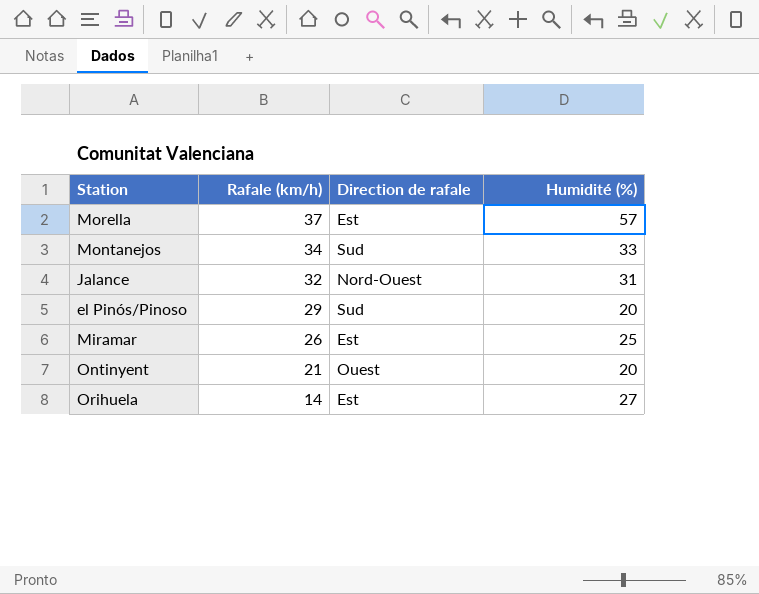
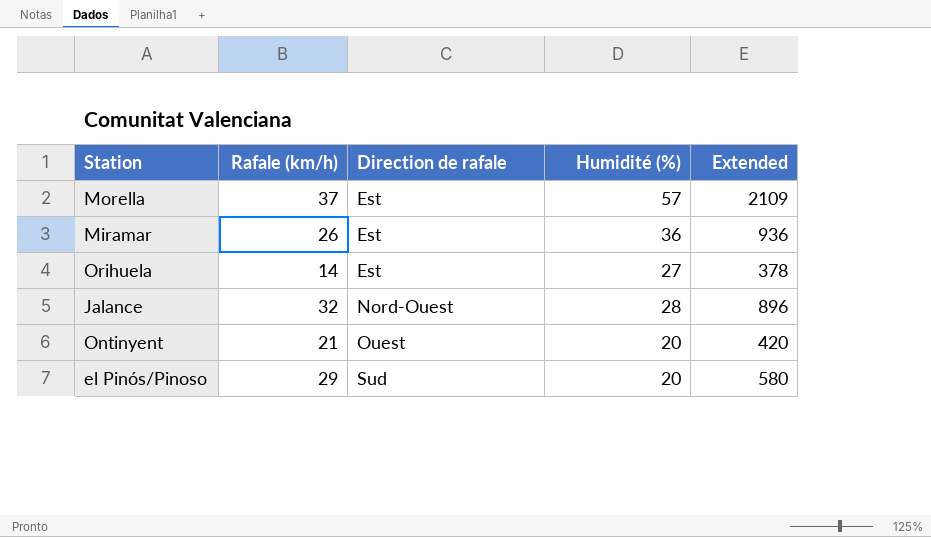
row order: Rafale (km/h) descending -> Direction de rafale ascending
column Extended | formula: none -> [Rafale (km/h)] * [Humidité (%)]
row Montanejos: 34 | Sud | 33 -> none
Miramar | Humidité (%): 25 -> 36
Jalance | Humidité (%): 31 -> 28

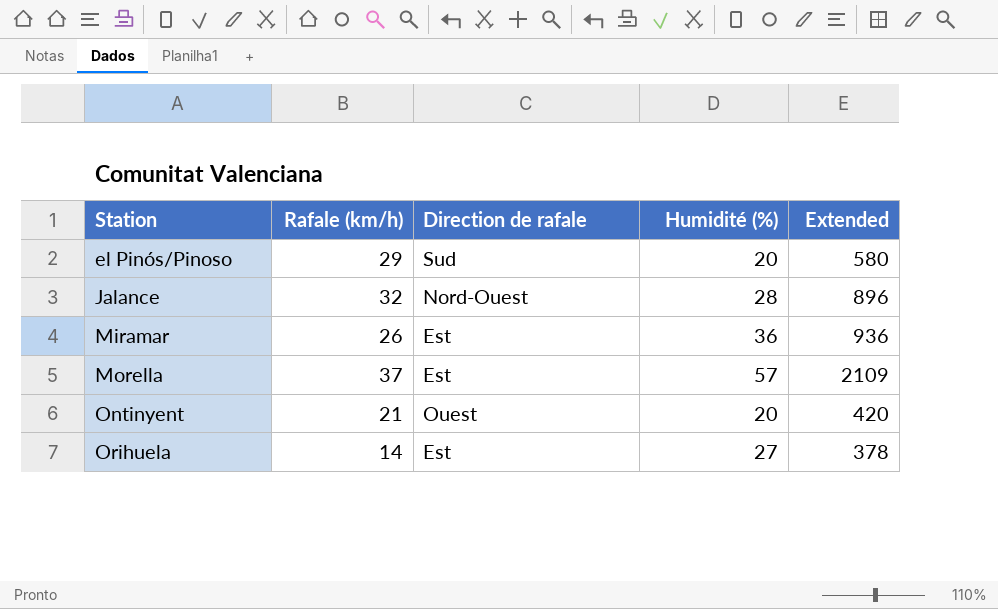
row order: Direction de rafale ascending -> Station ascending

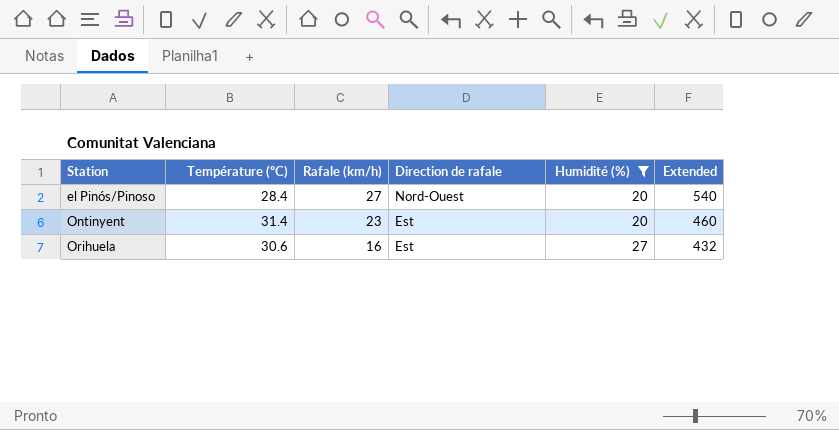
filter: none -> Humidité (%) <= 27
column Température (ºC) | position: none -> 2
el Pinós/Pinoso | Rafale (km/h): 29 -> 27
el Pinós/Pinoso | Direction de rafale: Sud -> Nord-Ouest
el Pinós/Pinoso | Extended: 580 -> 540
Ontinyent | Rafale (km/h): 21 -> 23
Ontinyent | Direction de rafale: Ouest -> Est
Ontinyent | Extended: 420 -> 460
Orihuela | Rafale (km/h): 14 -> 16
Orihuela | Extended: 378 -> 432

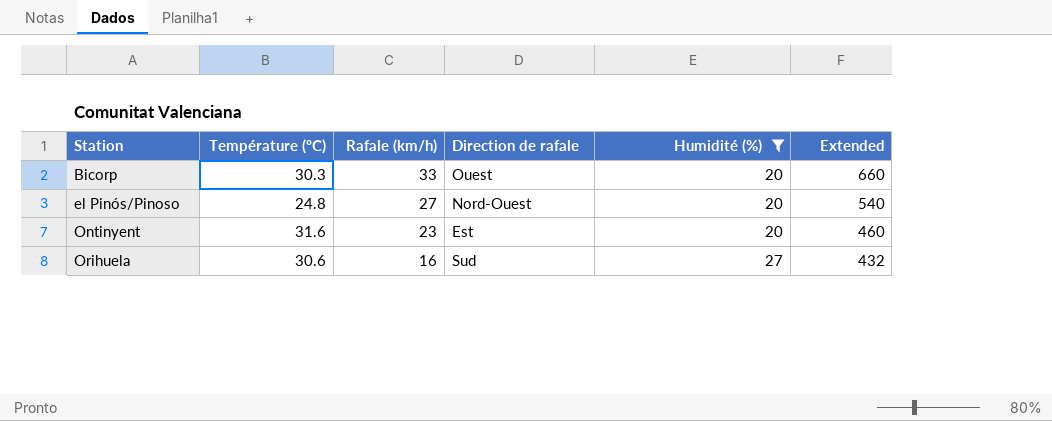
row Bicorp: none -> 30.3 | 33 | Ouest | 20 | 660
el Pinós/Pinoso | Température (ºC): 28.4 -> 24.8
Ontinyent | Température (ºC): 31.4 -> 31.6
Orihuela | Direction de rafale: Est -> Sud

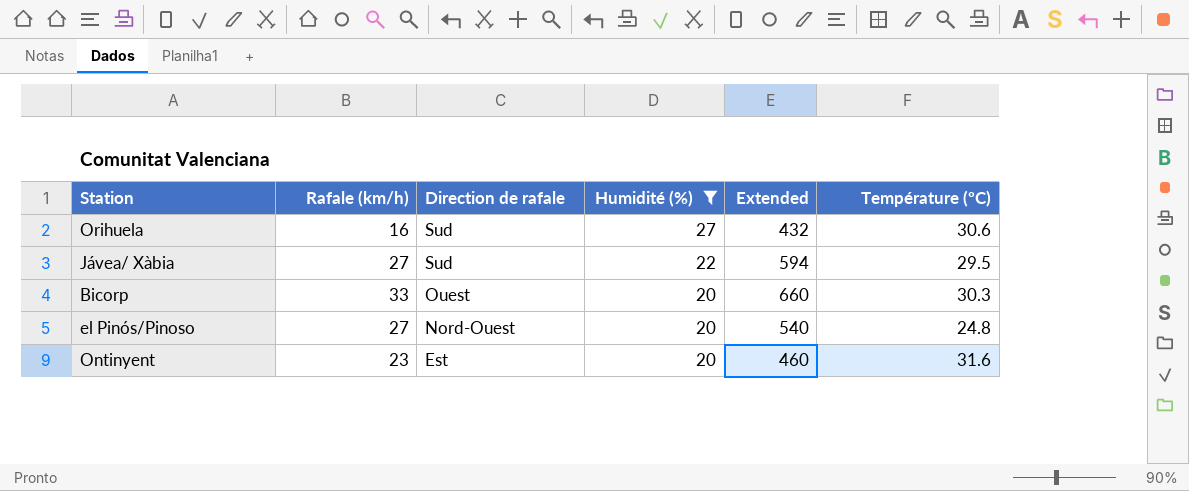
row order: Station ascending -> Direction de rafale descending
column Température (ºC) | position: 2 -> 6
row Jávea/ Xàbia: none -> 27 | Sud | 22 | 594 | 29.5

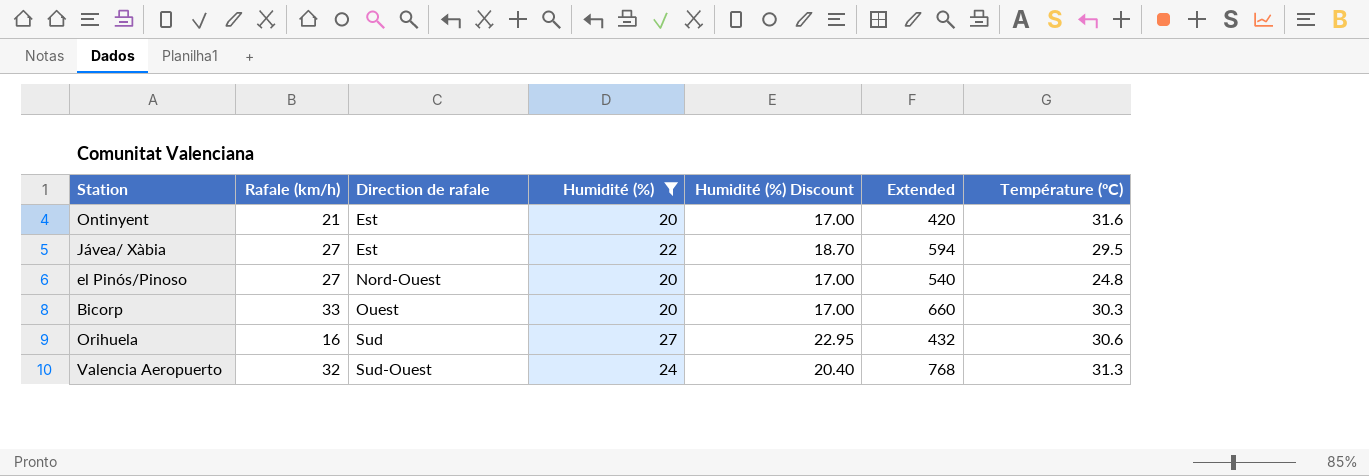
row order: Direction de rafale descending -> Direction de rafale ascending
column Humidité (%) Discount | formula: none -> [Humidité (%)] * 0.85
Ontinyent | Rafale (km/h): 23 -> 21
Ontinyent | Extended: 460 -> 420
Jávea/ Xàbia | Direction de rafale: Sud -> Est
row Valencia Aeropuerto: none -> 32 | Sud-Ouest | 24 | 20.40 | 768 | 31.3

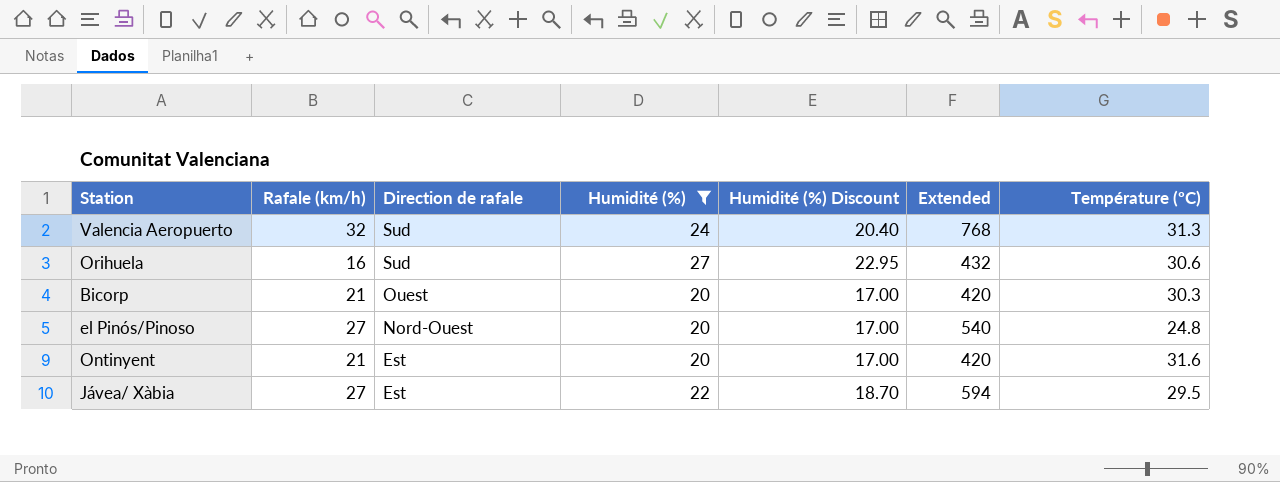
row order: Direction de rafale ascending -> Direction de rafale descending
Valencia Aeropuerto | Direction de rafale: Sud-Ouest -> Sud
Bicorp | Rafale (km/h): 33 -> 21
Bicorp | Extended: 660 -> 420

